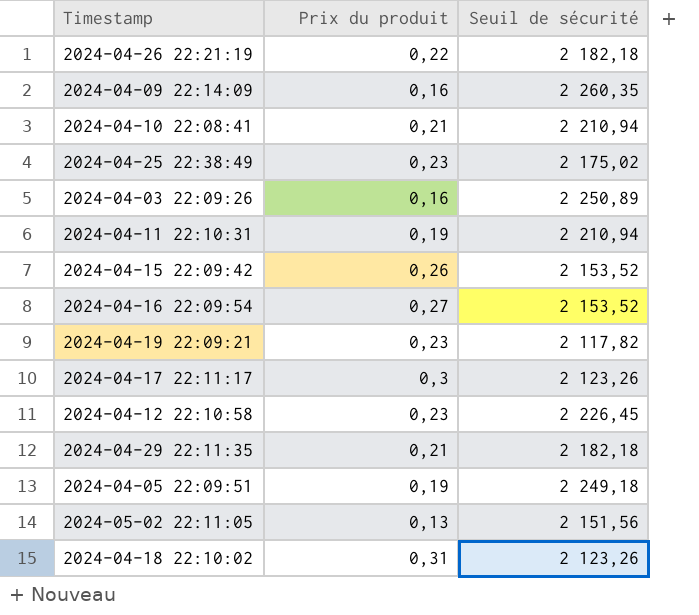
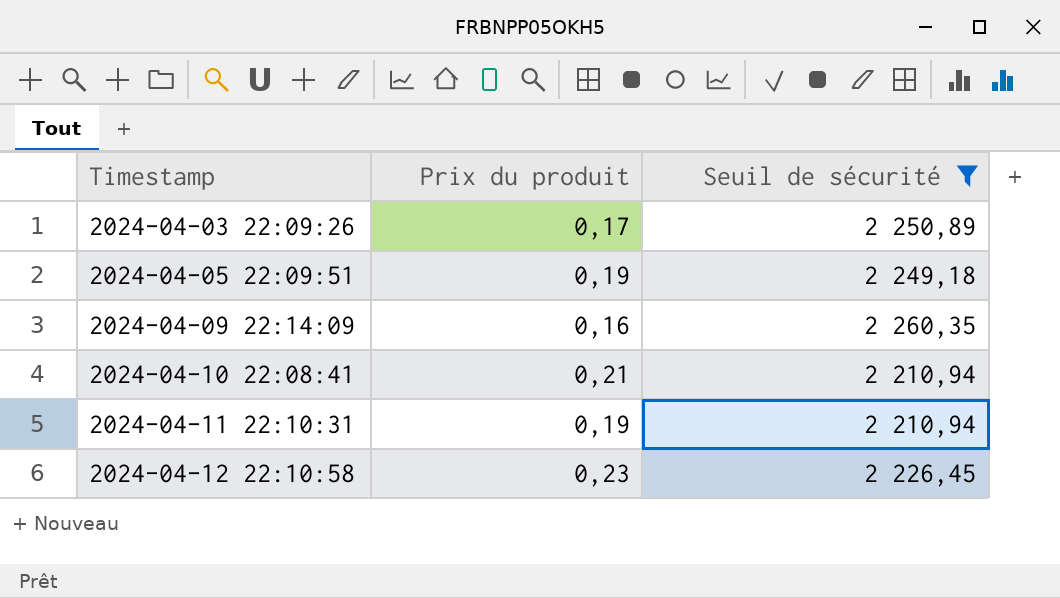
filter: none -> Seuil de sécurité >= 2 210,94
row order: none -> Timestamp ascending
2024-04-03 22:09:26 | Prix du produit: 0,16 -> 0,17

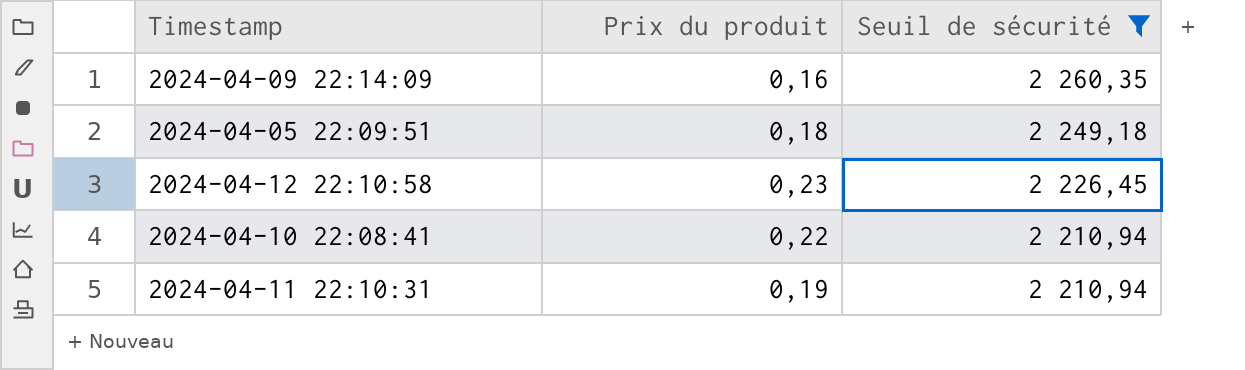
row order: Timestamp ascending -> Seuil de sécurité descending
row 2024-04-03 22:09:26: 0,17 | 2 250,89 -> none
2024-04-05 22:09:51 | Prix du produit: 0,19 -> 0,18
2024-04-10 22:08:41 | Prix du produit: 0,21 -> 0,22

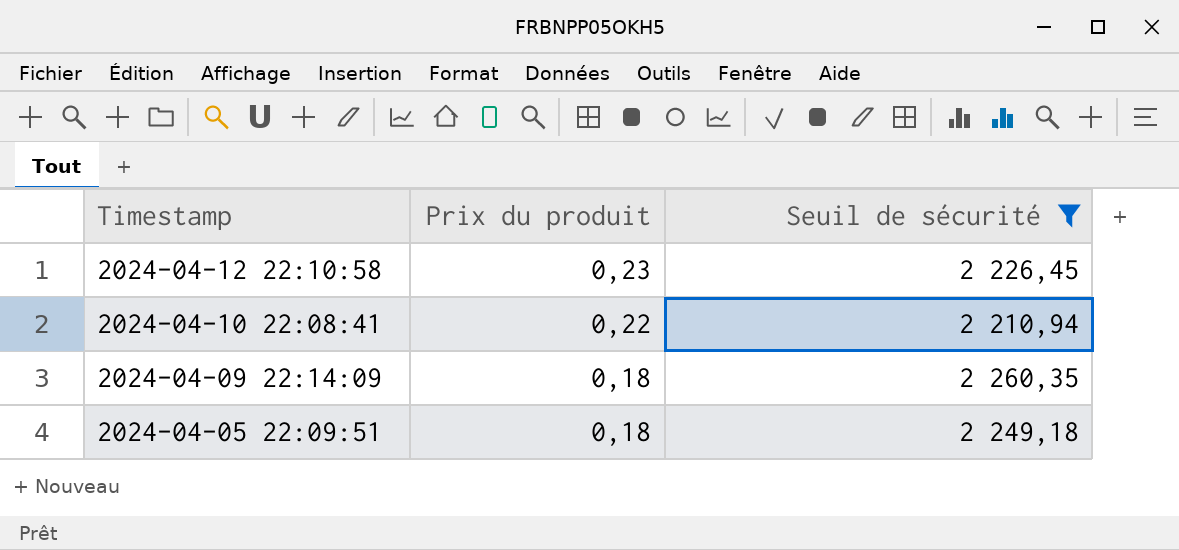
row order: Seuil de sécurité descending -> Timestamp descending
row 2024-04-11 22:10:31: 0,19 | 2 210,94 -> none
2024-04-09 22:14:09 | Prix du produit: 0,16 -> 0,18

